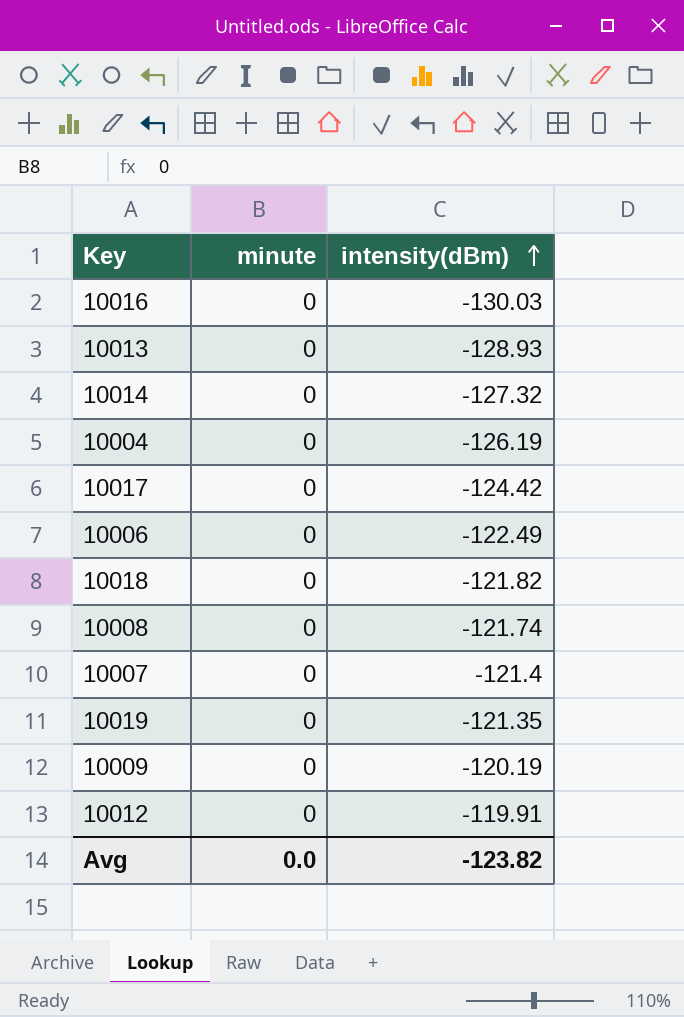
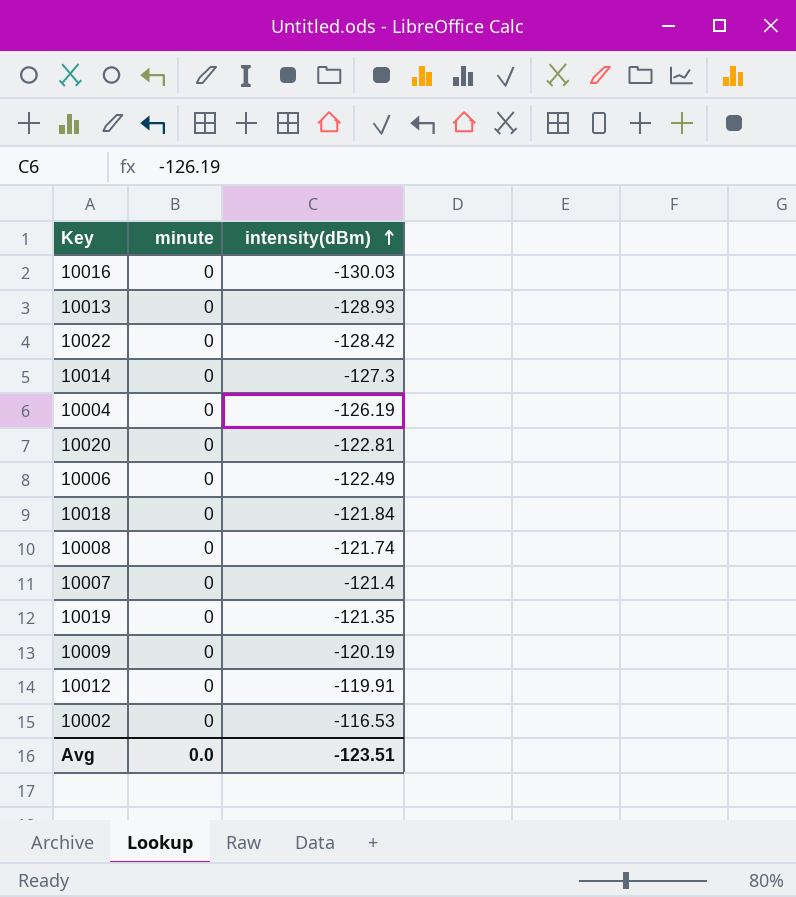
row 10017: 0 | -124.42 -> none
row 10022: none -> 0 | -128.42
10014 | intensity(dBm): -127.32 -> -127.3
row 10020: none -> 0 | -122.81
10018 | intensity(dBm): -121.82 -> -121.84
row 10002: none -> 0 | -116.53
Avg | intensity(dBm): -123.82 -> -123.51

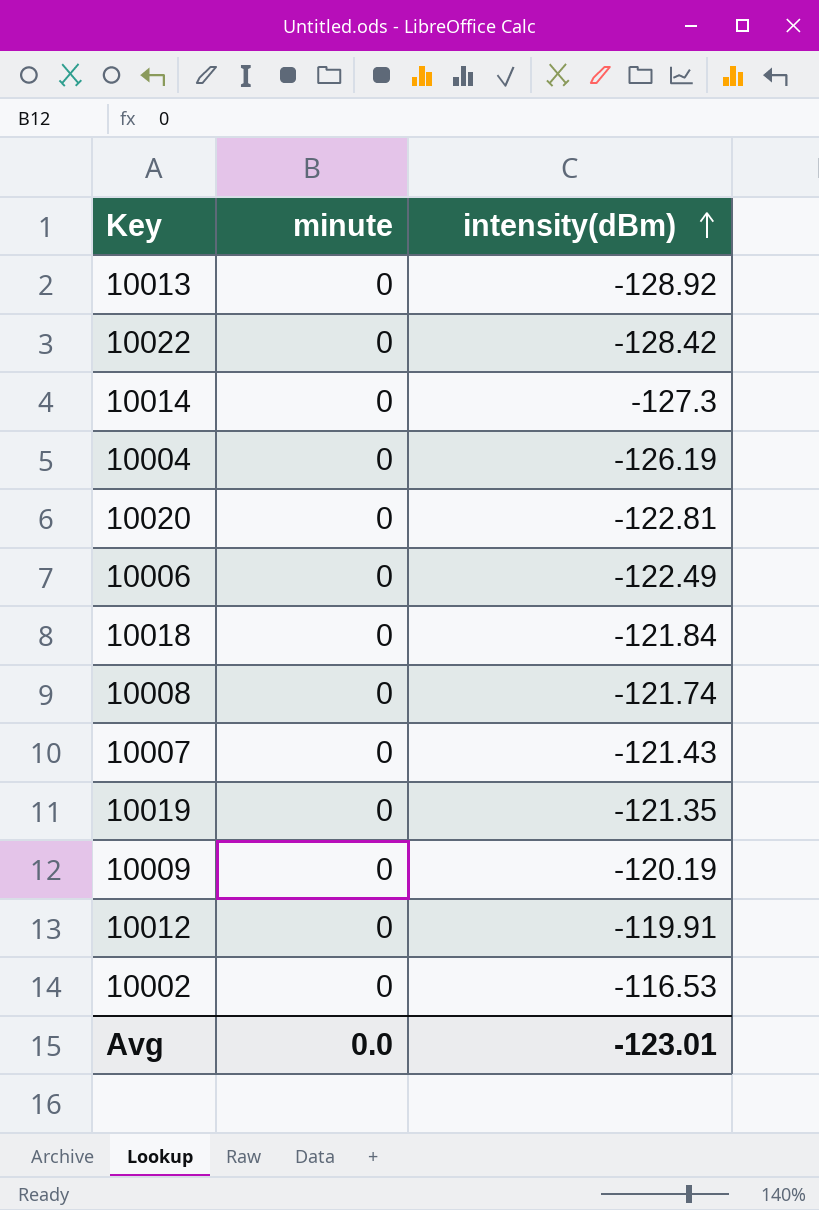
row 10016: 0 | -130.03 -> none
10013 | intensity(dBm): -128.93 -> -128.92
10007 | intensity(dBm): -121.4 -> -121.43
Avg | intensity(dBm): -123.51 -> -123.01

